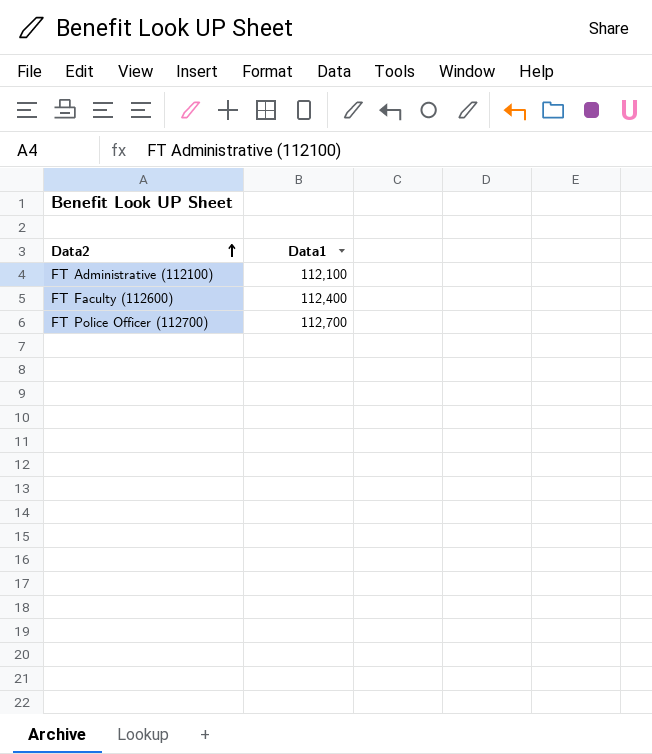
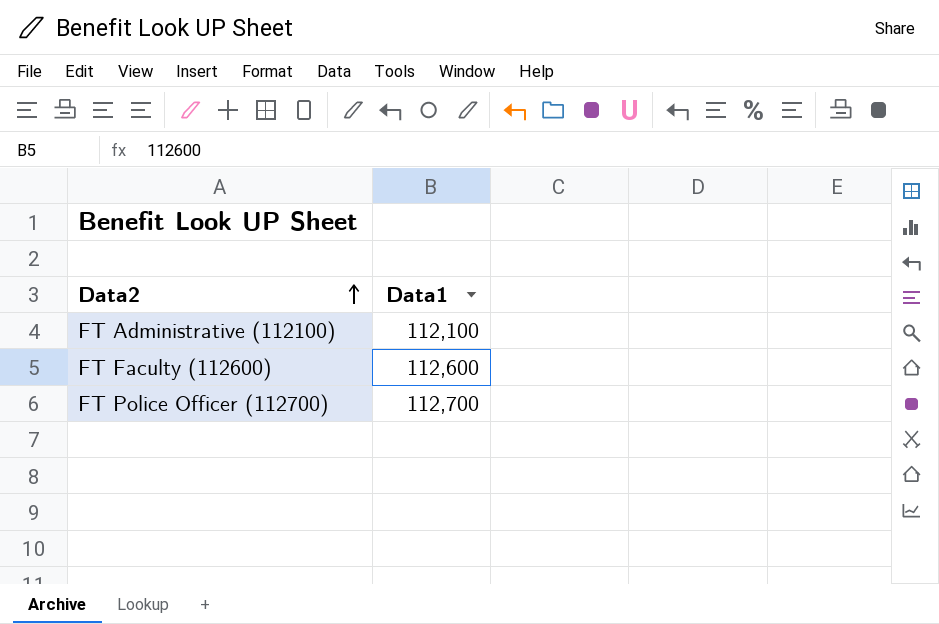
FT Faculty (112600) | Data1: 112,400 -> 112,600

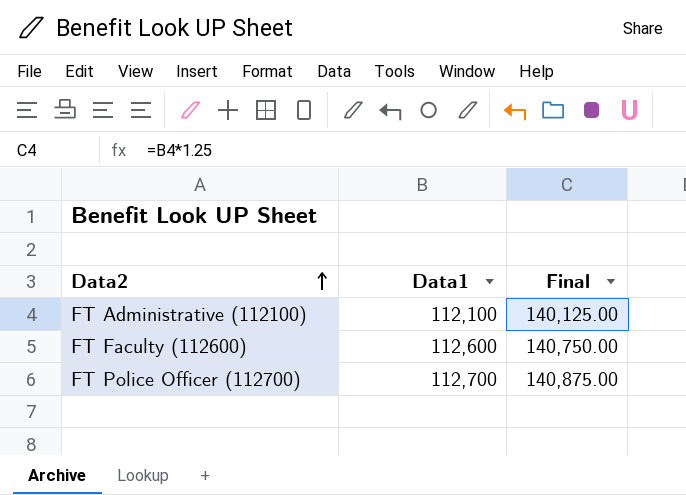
column Final | formula: none -> [Data1] * 1.25

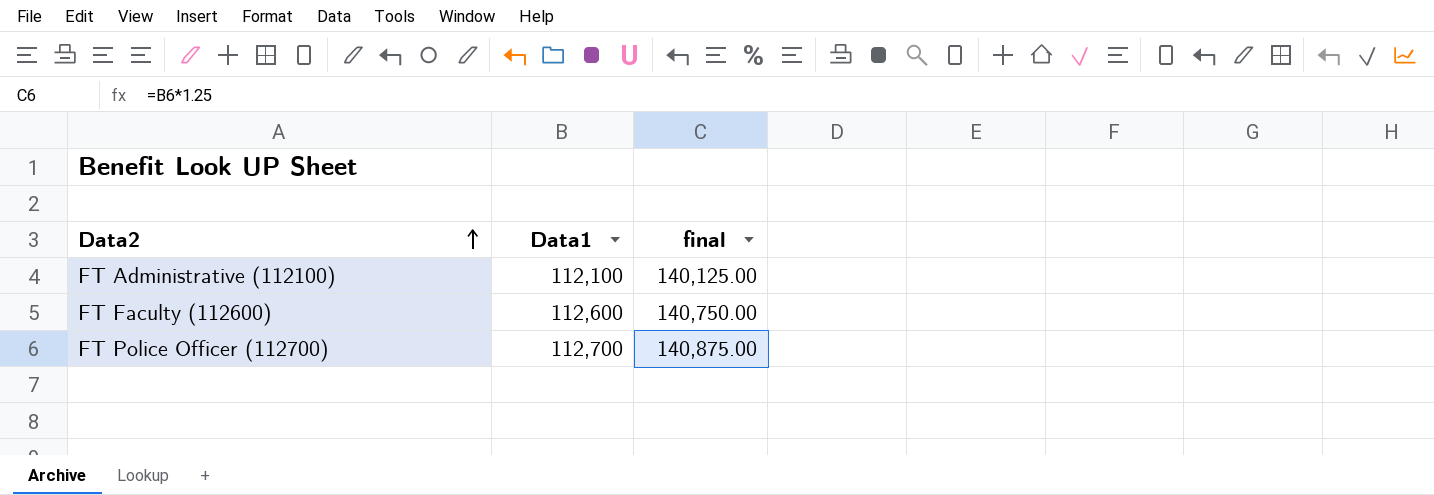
column name: Final -> final

